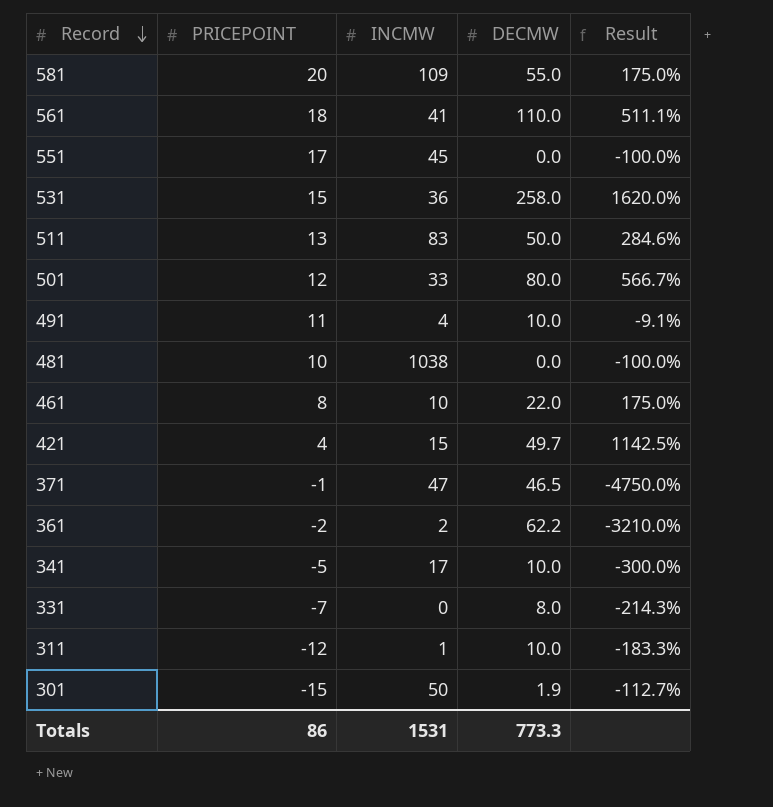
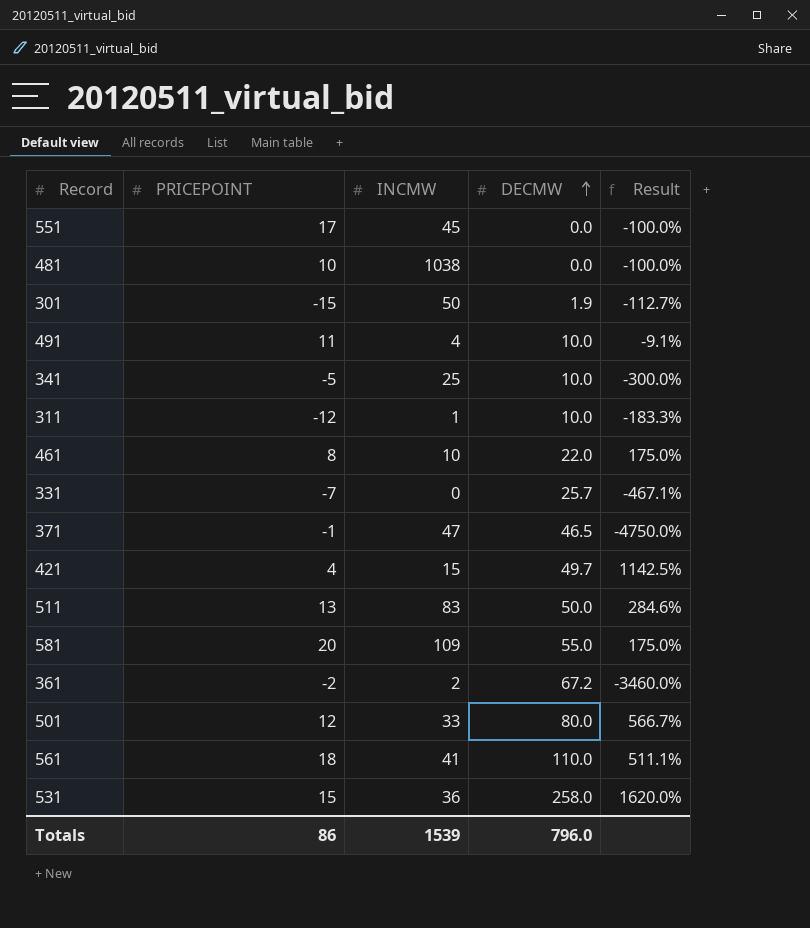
row order: Record descending -> DECMW ascending
341 | INCMW: 17 -> 25
331 | DECMW: 8.0 -> 25.7
331 | Result: -214.3% -> -467.1%
361 | DECMW: 62.2 -> 67.2
361 | Result: -3210.0% -> -3460.0%
Totals | INCMW: 1531 -> 1539
Totals | DECMW: 773.3 -> 796.0

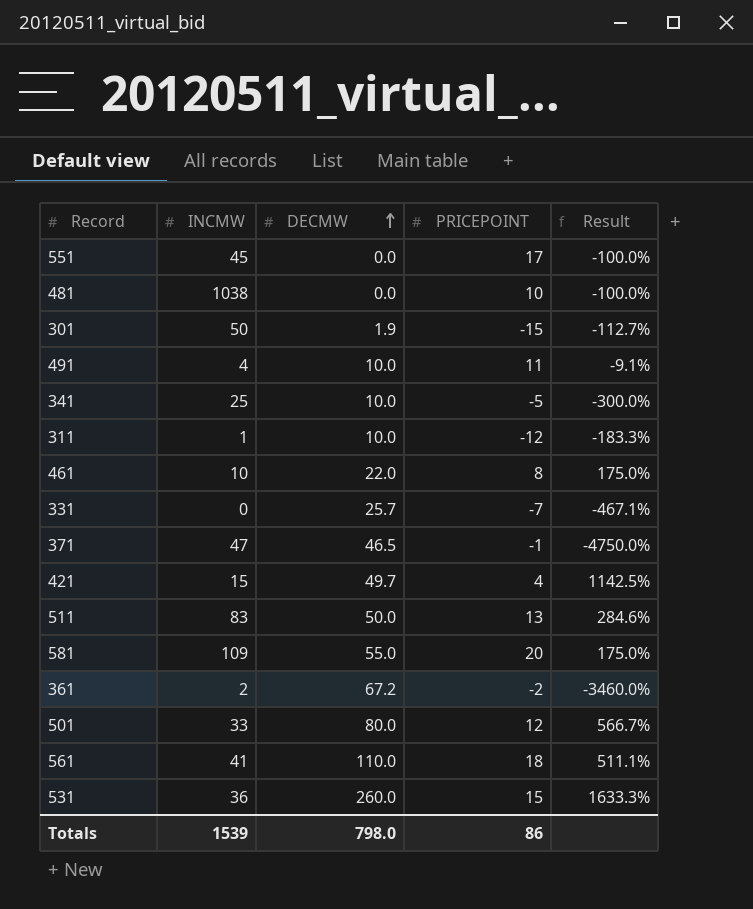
column PRICEPOINT | position: 2 -> 4
531 | DECMW: 258.0 -> 260.0
531 | Result: 1620.0% -> 1633.3%
Totals | DECMW: 796.0 -> 798.0

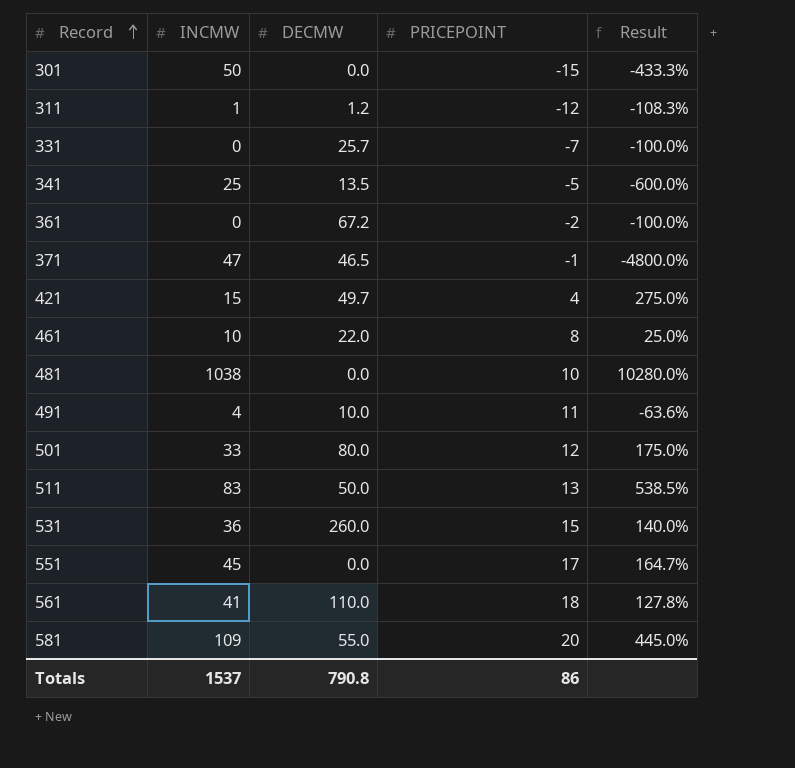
row order: DECMW ascending -> Record ascending
column Result | formula: ([DECMW] - [PRICEPOINT]) / [PRICEPOINT] -> ([INCMW] - [PRICEPOINT]) / [PRICEPOINT]
301 | DECMW: 1.9 -> 0.0
311 | DECMW: 10.0 -> 1.2
341 | DECMW: 10.0 -> 13.5
361 | INCMW: 2 -> 0
Totals | INCMW: 1539 -> 1537
Totals | DECMW: 798.0 -> 790.8

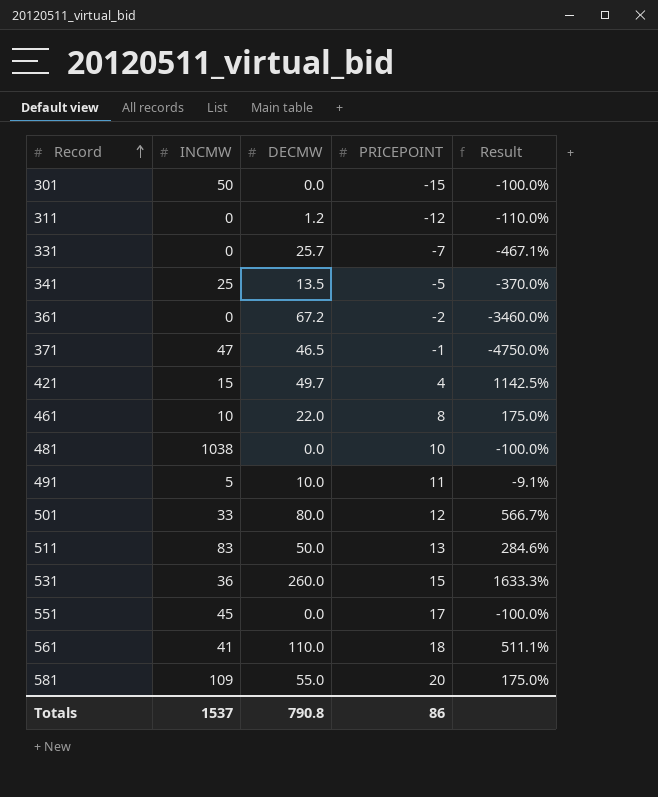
column Result | formula: ([INCMW] - [PRICEPOINT]) / [PRICEPOINT] -> ([DECMW] - [PRICEPOINT]) / [PRICEPOINT]
311 | INCMW: 1 -> 0
491 | INCMW: 4 -> 5

